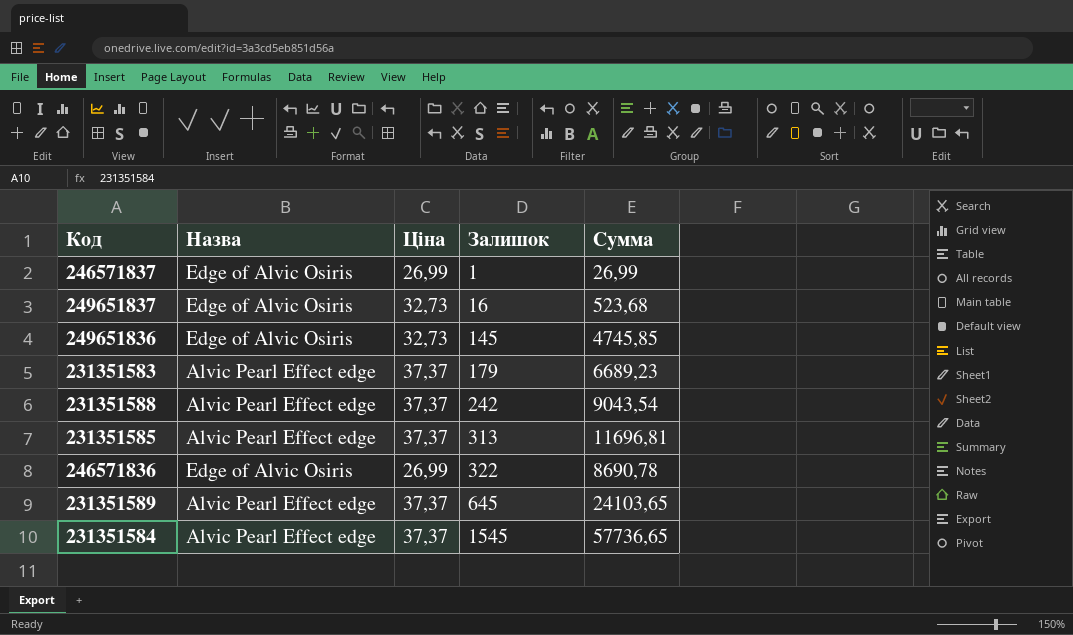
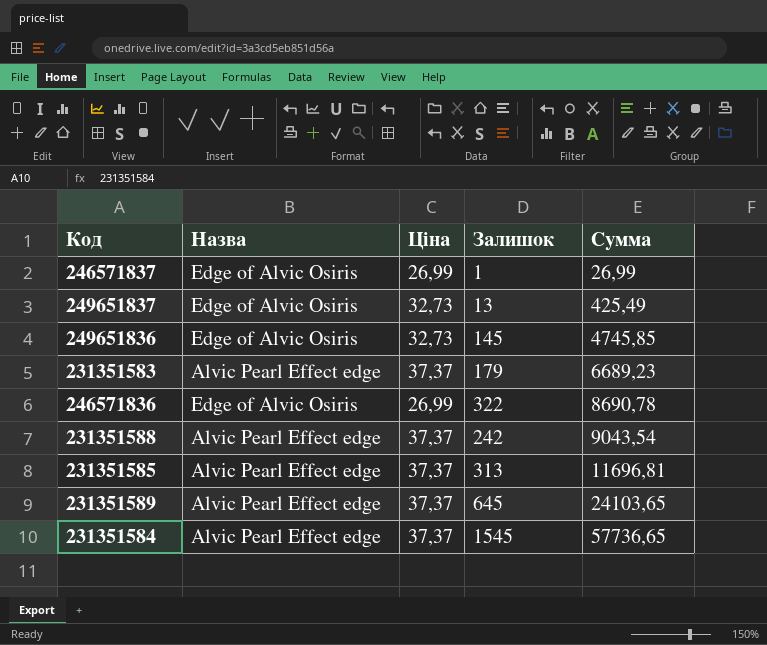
row order: Залишок ascending -> Сумма ascending
249651837 | Залишок: 16 -> 13
249651837 | Сумма: 523,68 -> 425,49

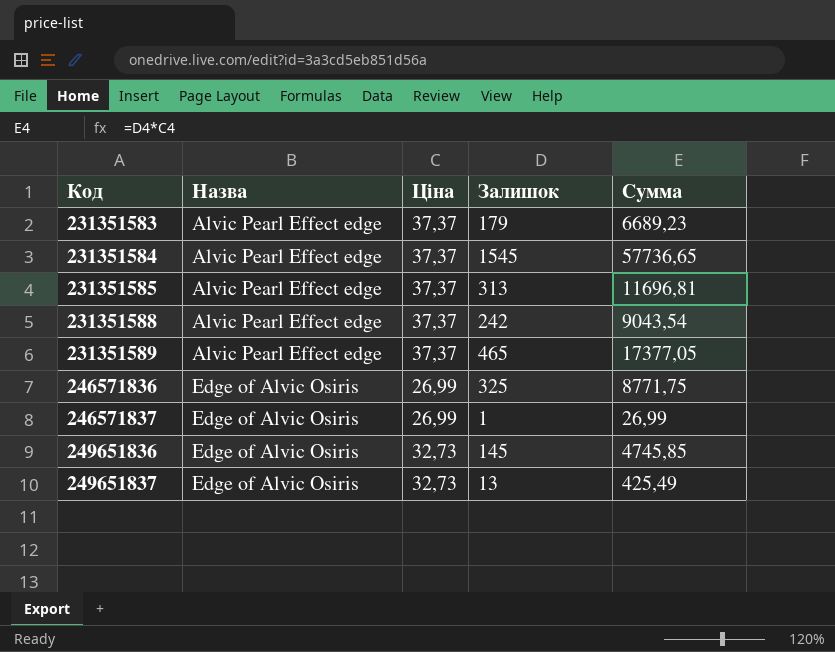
row order: Сумма ascending -> Код ascending
231351589 | Залишок: 645 -> 465
231351589 | Сумма: 24103,65 -> 17377,05
246571836 | Залишок: 322 -> 325
246571836 | Сумма: 8690,78 -> 8771,75

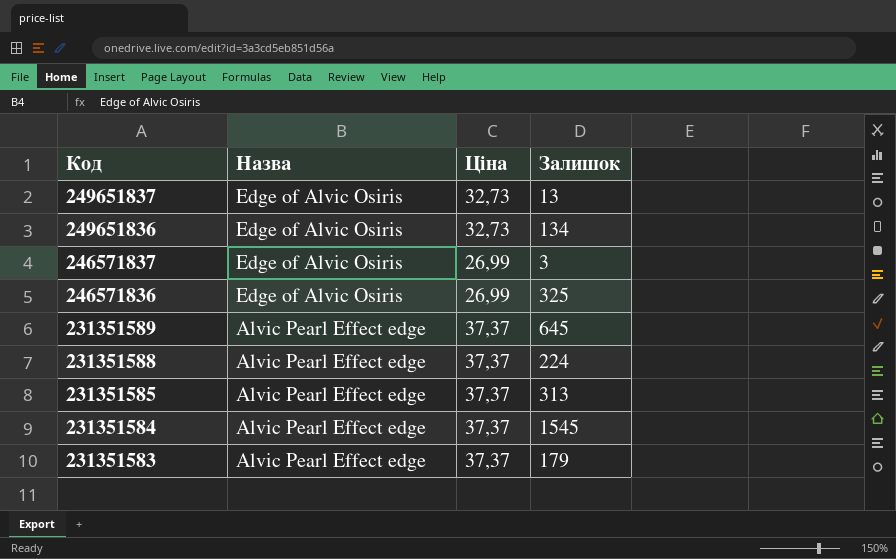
row order: Код ascending -> Код descending
column Сумма | formula: [Ціна] * [Залишок] -> none
249651836 | Залишок: 145 -> 134
246571837 | Залишок: 1 -> 3
231351589 | Залишок: 465 -> 645
231351588 | Залишок: 242 -> 224

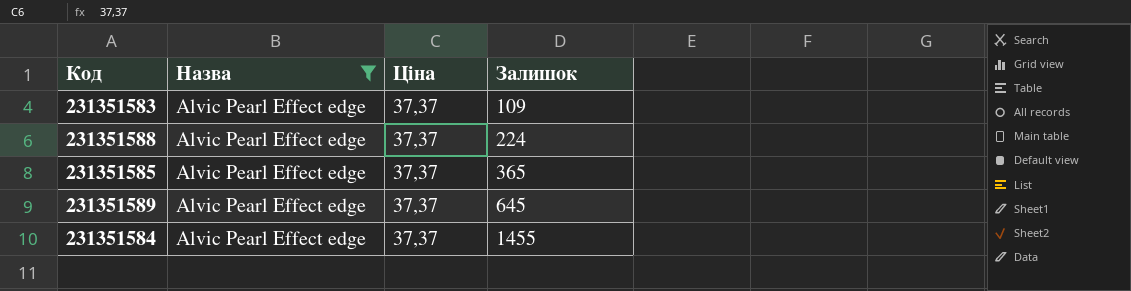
filter: none -> Назва = Alvic Pearl Effect edge
row order: Код descending -> Залишок ascending
231351583 | Залишок: 179 -> 109
231351585 | Залишок: 313 -> 365
231351584 | Залишок: 1545 -> 1455

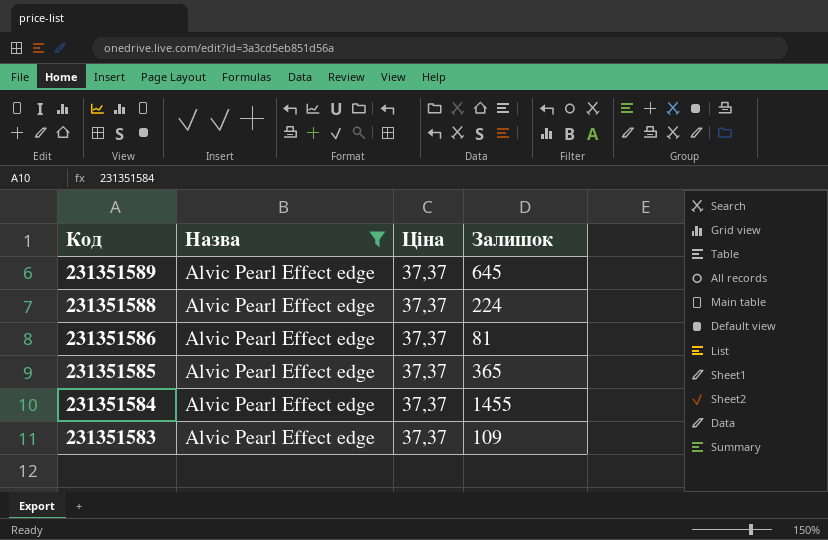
row order: Залишок ascending -> Код descending
row 231351586: none -> Alvic Pearl Effect edge | 37,37 | 81

